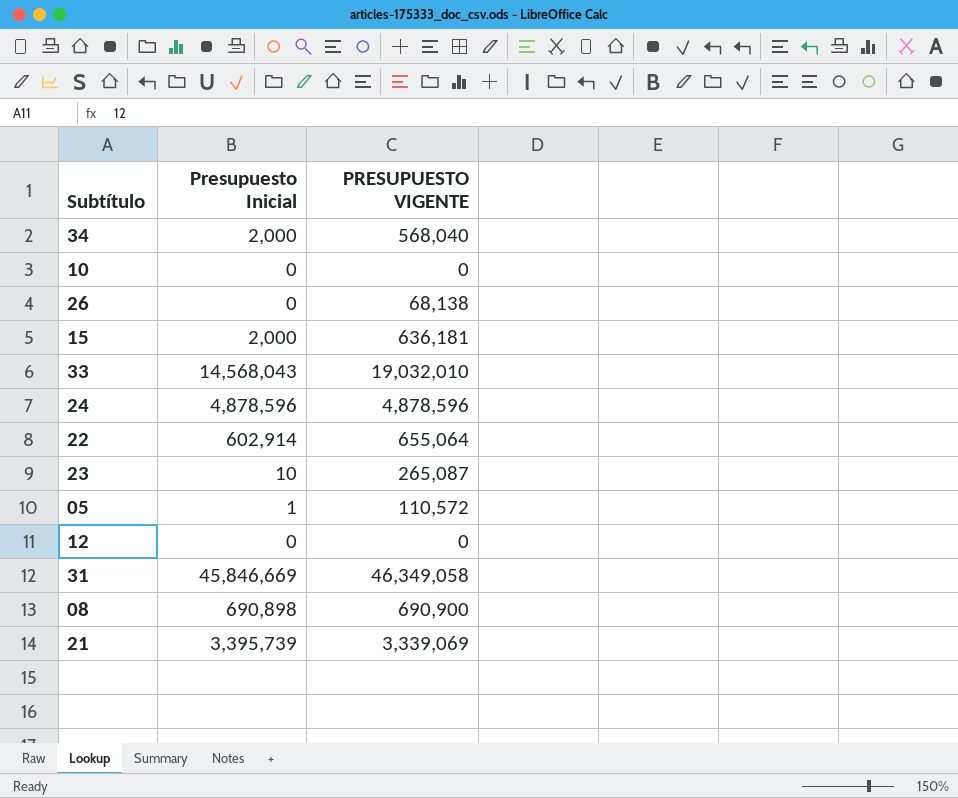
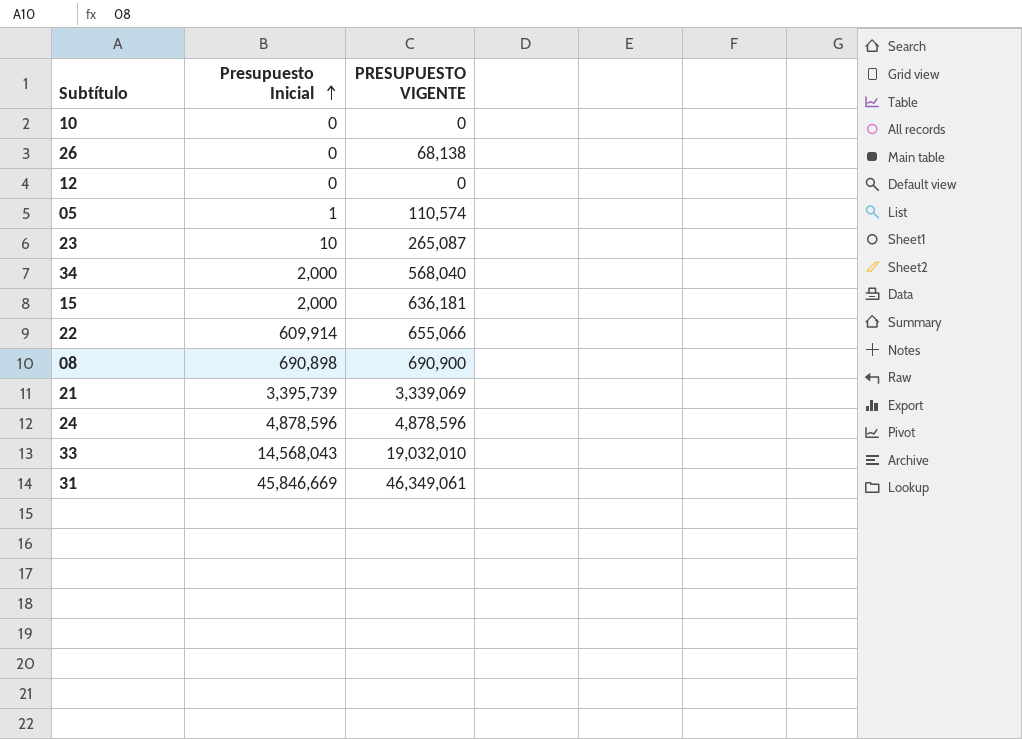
row order: none -> Presupuesto Inicial ascending
05 | PRESUPUESTO VIGENTE: 110,572 -> 110,574
22 | Presupuesto Inicial: 602,914 -> 609,914
22 | PRESUPUESTO VIGENTE: 655,064 -> 655,066
31 | PRESUPUESTO VIGENTE: 46,349,058 -> 46,349,061

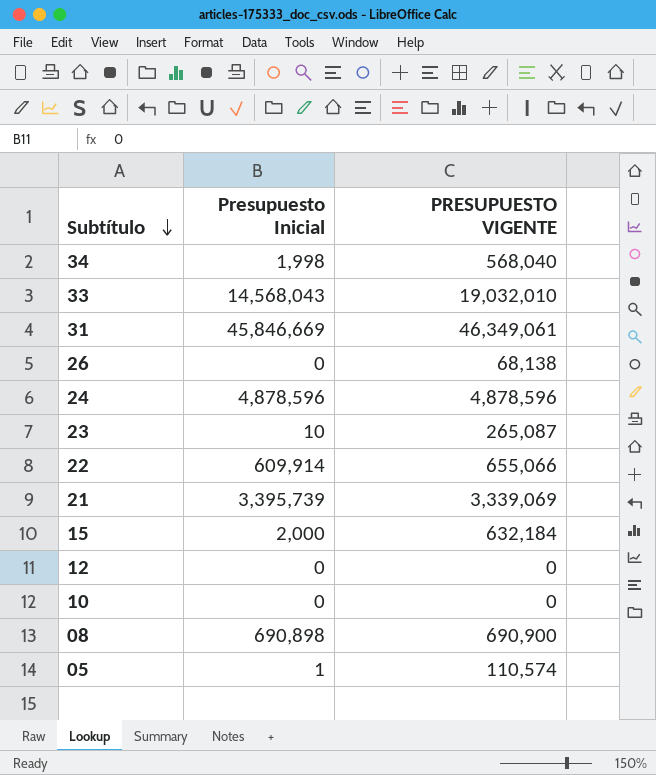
row order: Presupuesto Inicial ascending -> Subtítulo descending
34 | Presupuesto Inicial: 2,000 -> 1,998
15 | PRESUPUESTO VIGENTE: 636,181 -> 632,184

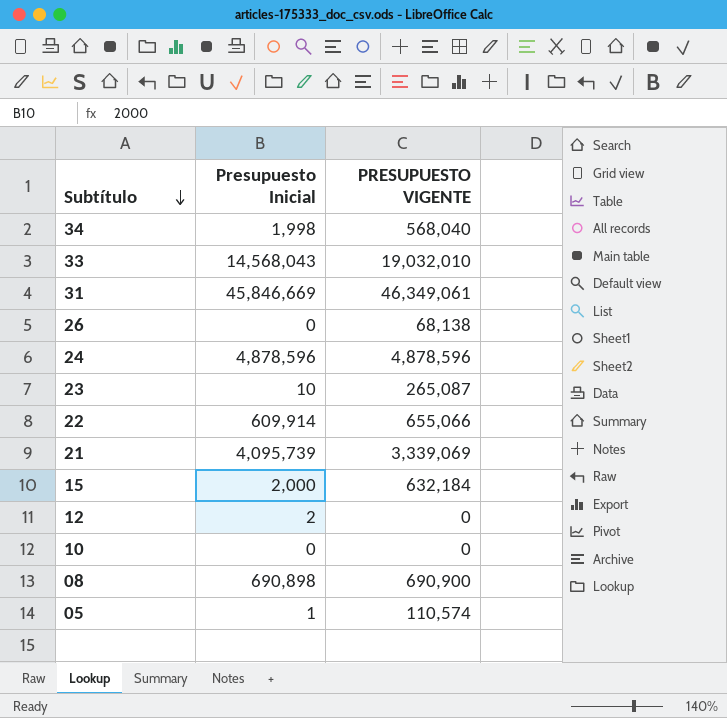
21 | Presupuesto Inicial: 3,395,739 -> 4,095,739
12 | Presupuesto Inicial: 0 -> 2

